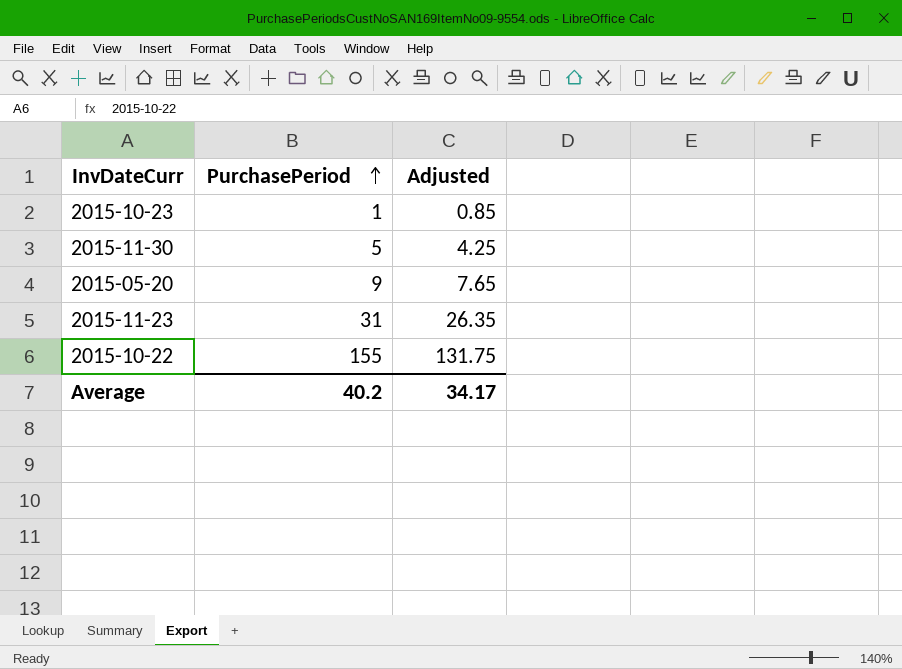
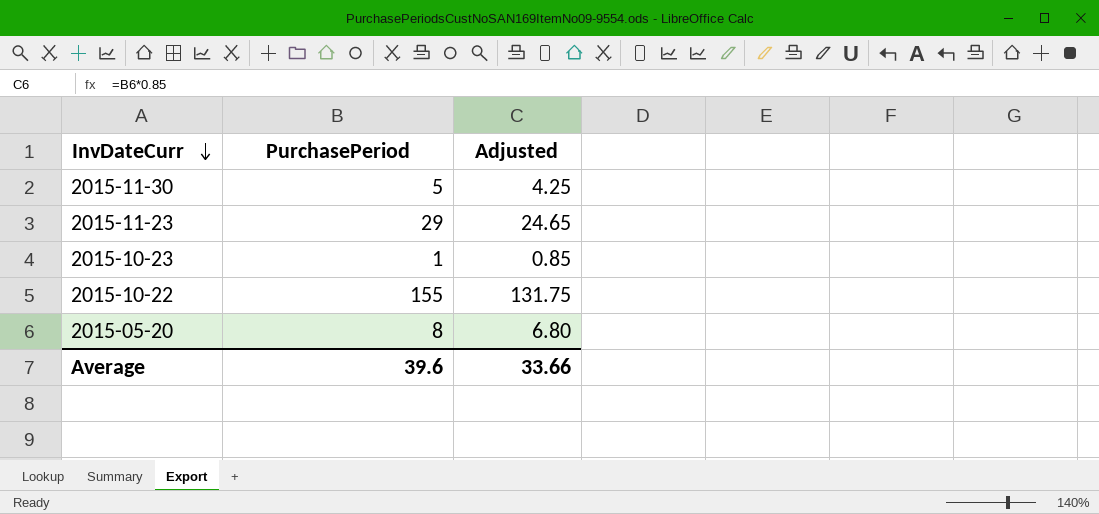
row order: PurchasePeriod ascending -> InvDateCurr descending
2015-11-23 | PurchasePeriod: 31 -> 29
2015-11-23 | Adjusted: 26.35 -> 24.65
2015-05-20 | PurchasePeriod: 9 -> 8
2015-05-20 | Adjusted: 7.65 -> 6.80
Average | PurchasePeriod: 40.2 -> 39.6
Average | Adjusted: 34.17 -> 33.66

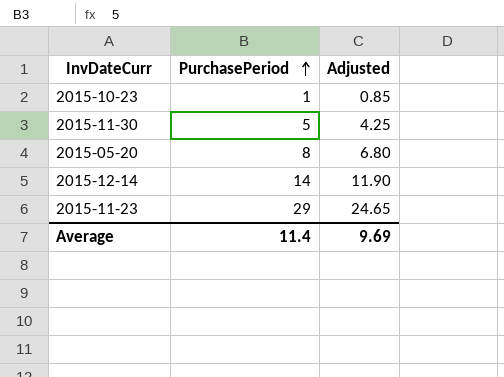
row order: InvDateCurr descending -> PurchasePeriod ascending
row 2015-10-22: 155 | 131.75 -> none
row 2015-12-14: none -> 14 | 11.90
Average | PurchasePeriod: 39.6 -> 11.4
Average | Adjusted: 33.66 -> 9.69

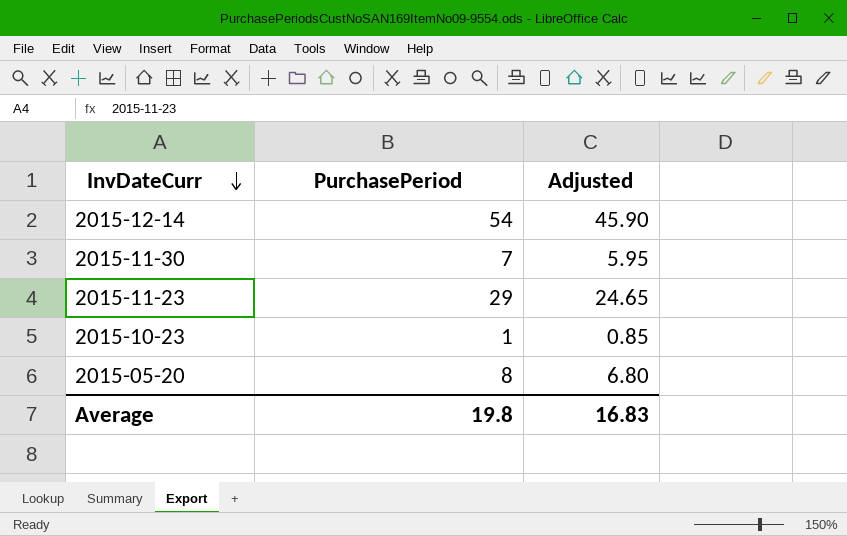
row order: PurchasePeriod ascending -> InvDateCurr descending
2015-12-14 | PurchasePeriod: 14 -> 54
2015-12-14 | Adjusted: 11.90 -> 45.90
2015-11-30 | PurchasePeriod: 5 -> 7
2015-11-30 | Adjusted: 4.25 -> 5.95
Average | PurchasePeriod: 11.4 -> 19.8
Average | Adjusted: 9.69 -> 16.83

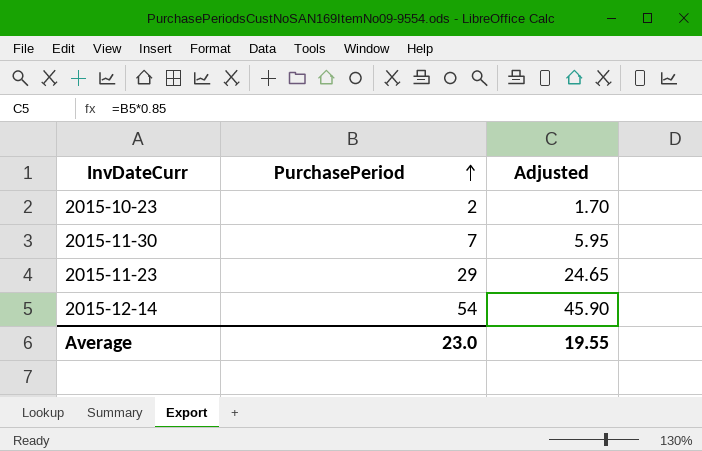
row order: InvDateCurr descending -> PurchasePeriod ascending
row 2015-05-20: 8 | 6.80 -> none
2015-10-23 | PurchasePeriod: 1 -> 2
2015-10-23 | Adjusted: 0.85 -> 1.70
Average | PurchasePeriod: 19.8 -> 23.0
Average | Adjusted: 16.83 -> 19.55

